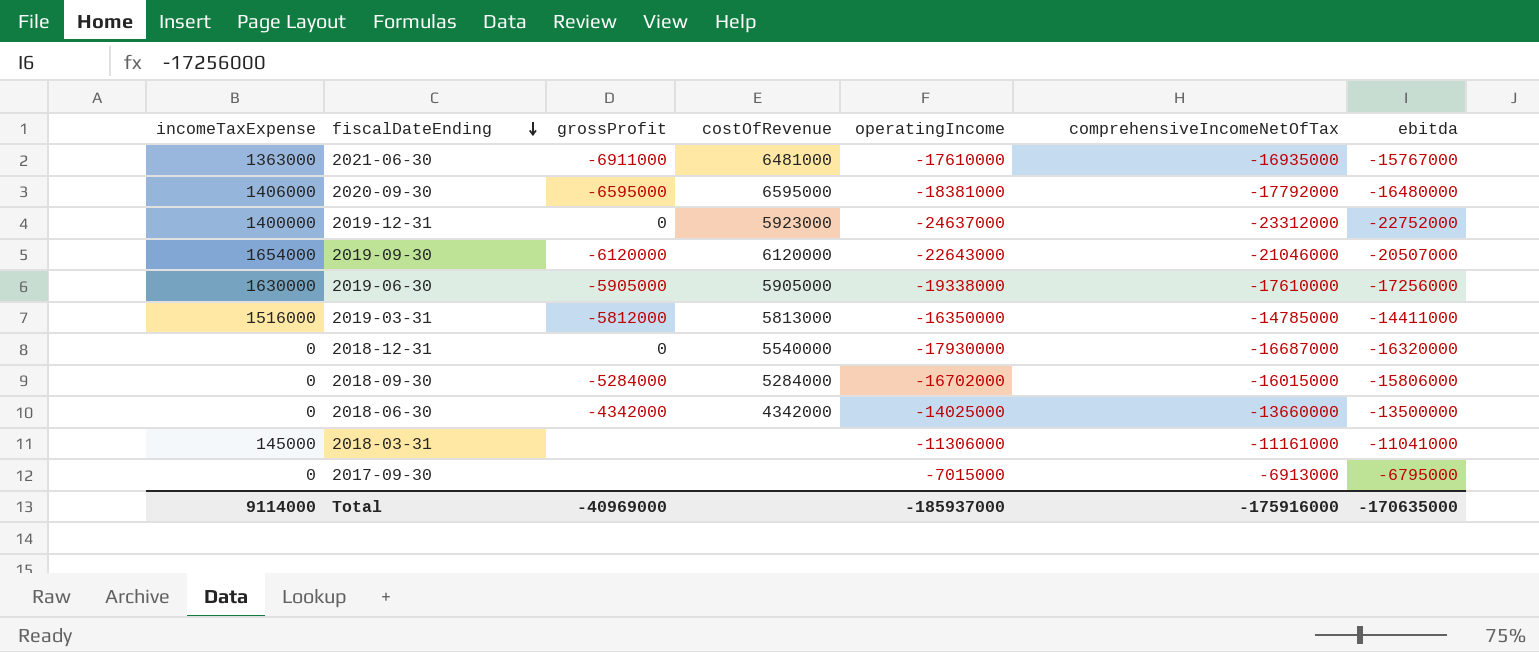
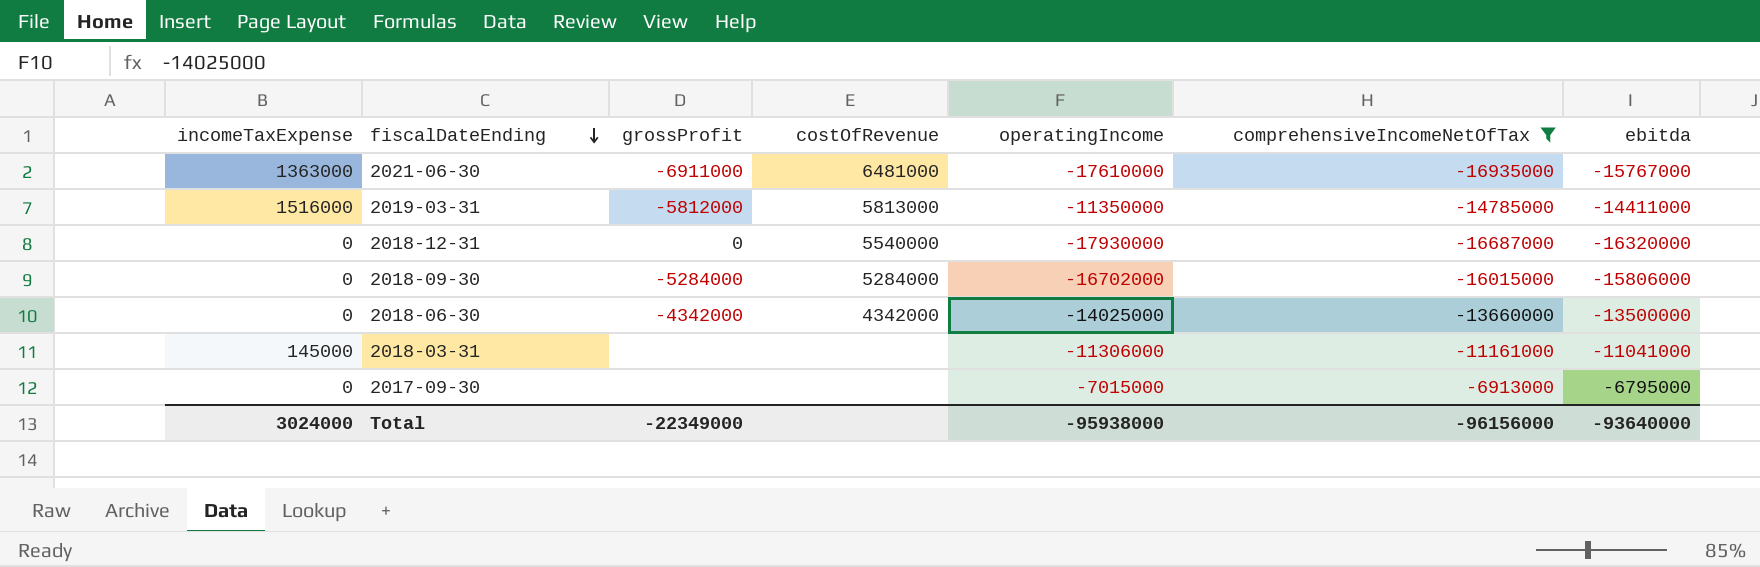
filter: none -> comprehensiveIncomeNetOfTax >= -16935000
2019-03-31 | operatingIncome: -16350000 -> -11350000
Total | incomeTaxExpense: 9114000 -> 3024000
Total | grossProfit: -40969000 -> -22349000
Total | operatingIncome: -185937000 -> -95938000
Total | comprehensiveIncomeNetOfTax: -175916000 -> -96156000
Total | ebitda: -170635000 -> -93640000

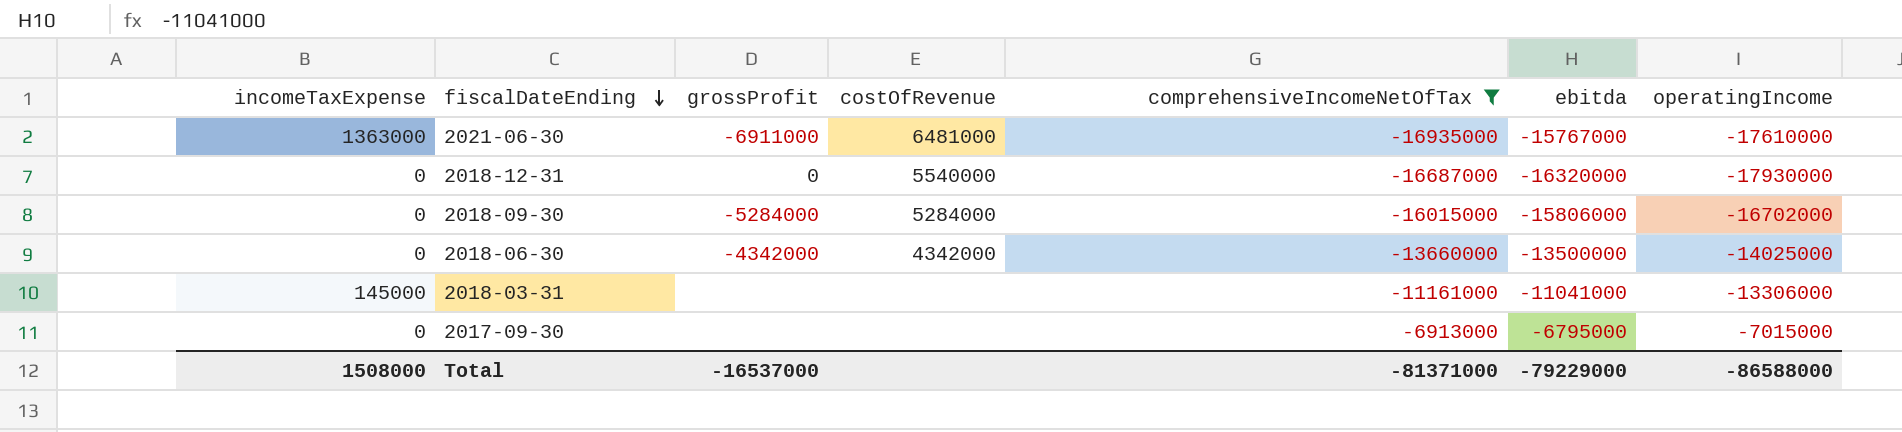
column operatingIncome | position: 5 -> 7
row 2019-03-31: 1516000 | -5812000 | 5813000 | -11350000 | -14785000 | -14411000 -> none
2018-03-31 | operatingIncome: -11306000 -> -13306000
Total | incomeTaxExpense: 3024000 -> 1508000
Total | grossProfit: -22349000 -> -16537000
Total | comprehensiveIncomeNetOfTax: -96156000 -> -81371000
Total | ebitda: -93640000 -> -79229000
Total | operatingIncome: -95938000 -> -86588000

